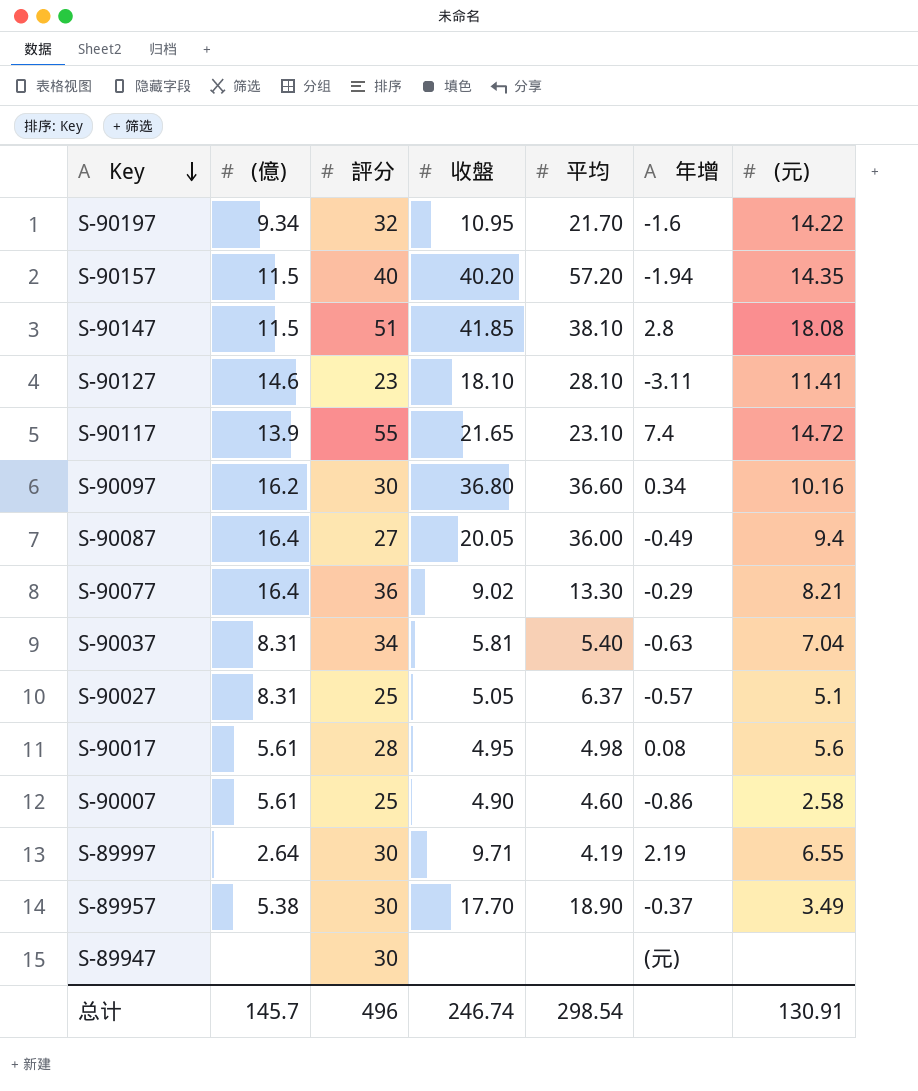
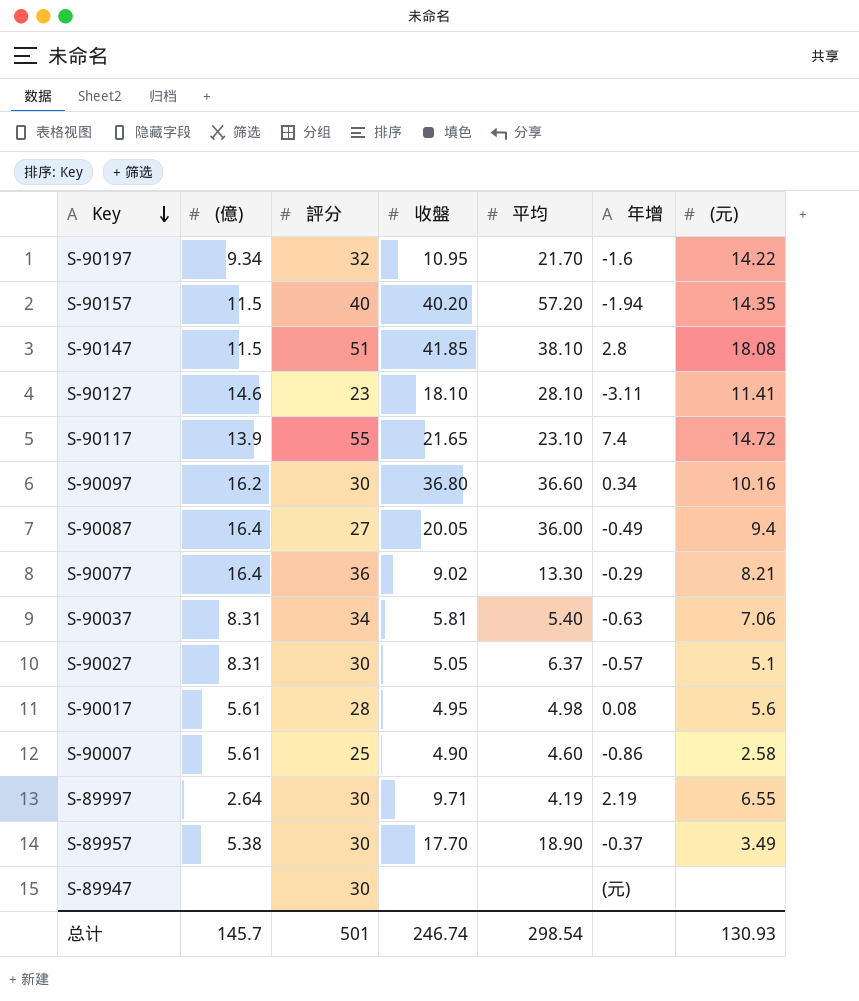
S-90037 | (元): 7.04 -> 7.06
S-90027 | 評分: 25 -> 30
总计 | 評分: 496 -> 501
总计 | (元): 130.91 -> 130.93

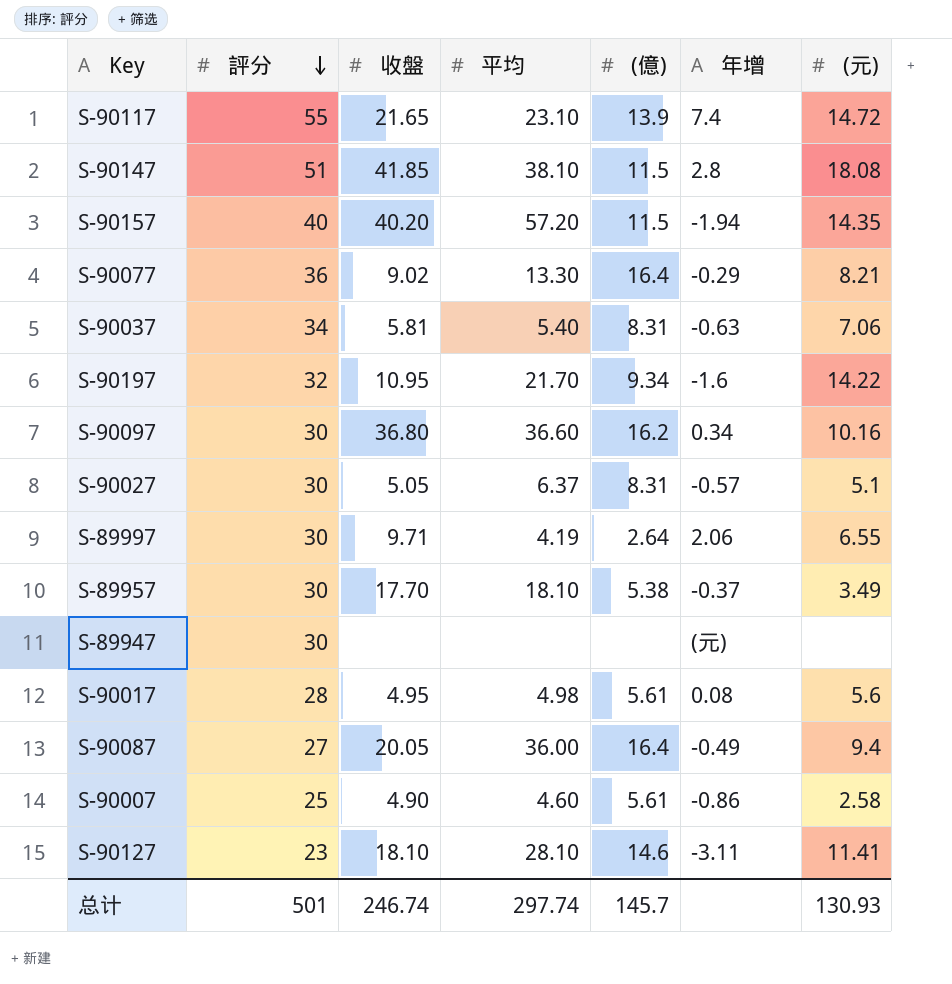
row order: Key descending -> 評分 descending
column (億) | position: 2 -> 5
S-89997 | 年增: 2.19 -> 2.06
S-89957 | 平均: 18.90 -> 18.10
总计 | 平均: 298.54 -> 297.74

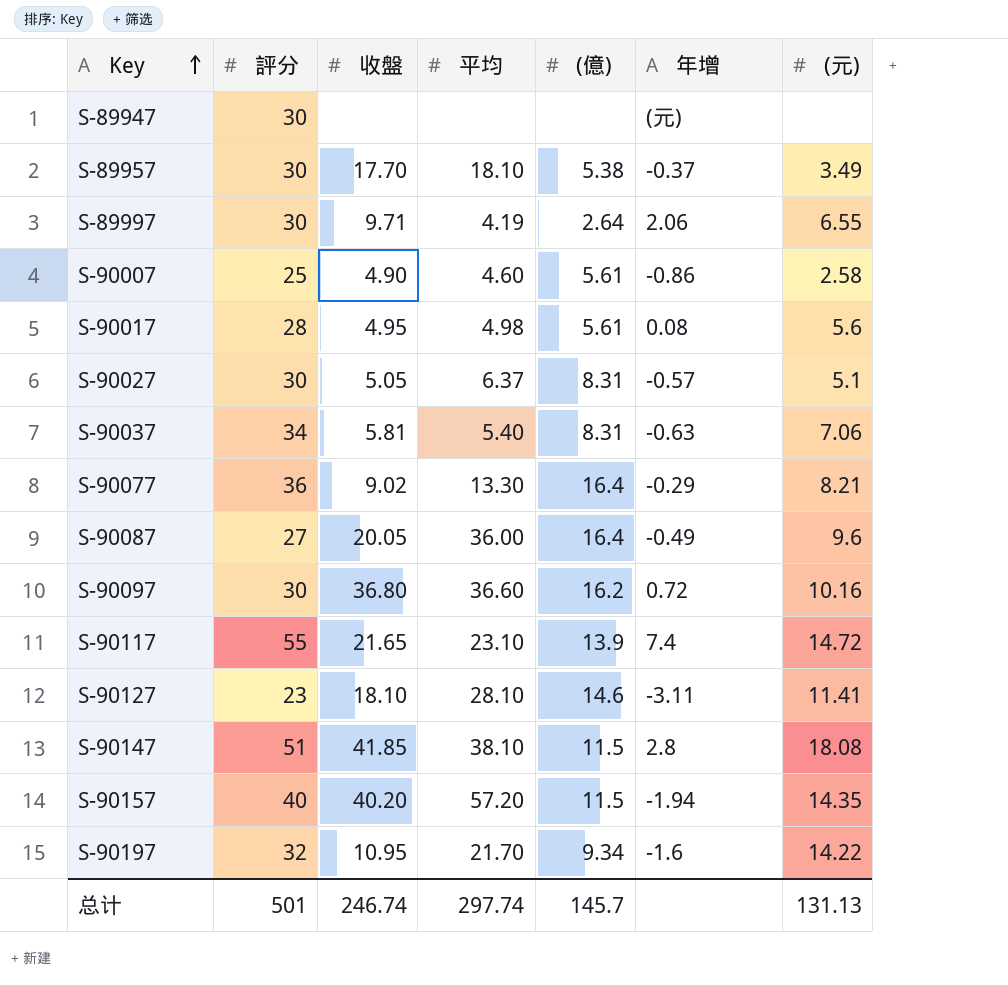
row order: 評分 descending -> Key ascending
S-90087 | (元): 9.4 -> 9.6
S-90097 | 年增: 0.34 -> 0.72
总计 | (元): 130.93 -> 131.13

